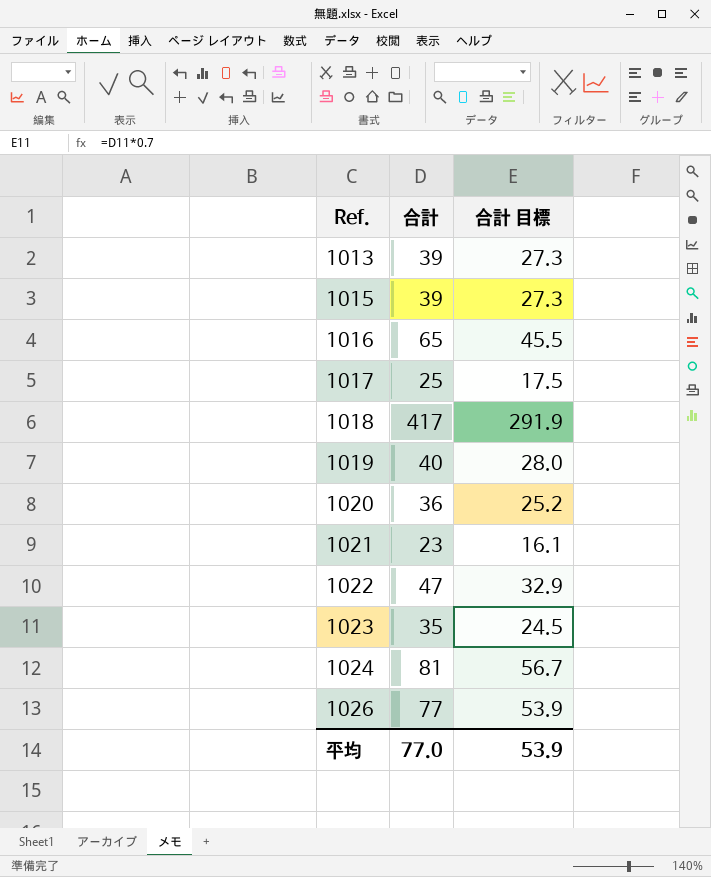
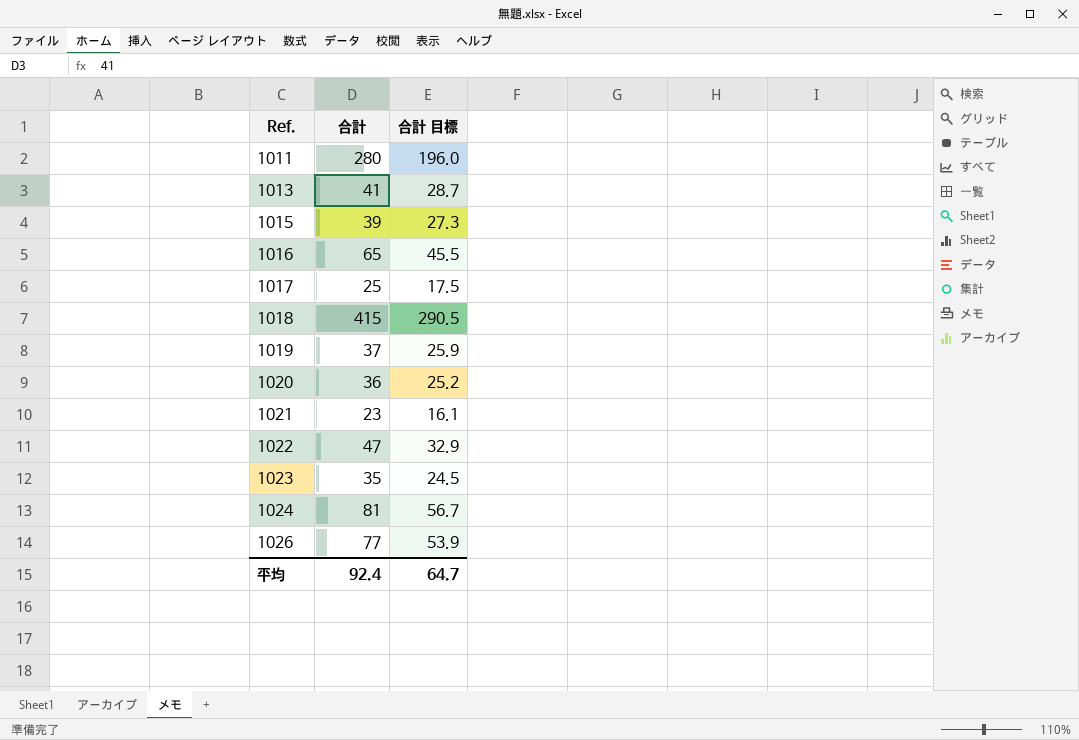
row 1011: none -> 280 | 196.0
1013 | 合計: 39 -> 41
1013 | 合計 目標: 27.3 -> 28.7
1018 | 合計: 417 -> 415
1018 | 合計 目標: 291.9 -> 290.5
1019 | 合計: 40 -> 37
1019 | 合計 目標: 28.0 -> 25.9
平均 | 合計: 77.0 -> 92.4
平均 | 合計 目標: 53.9 -> 64.7

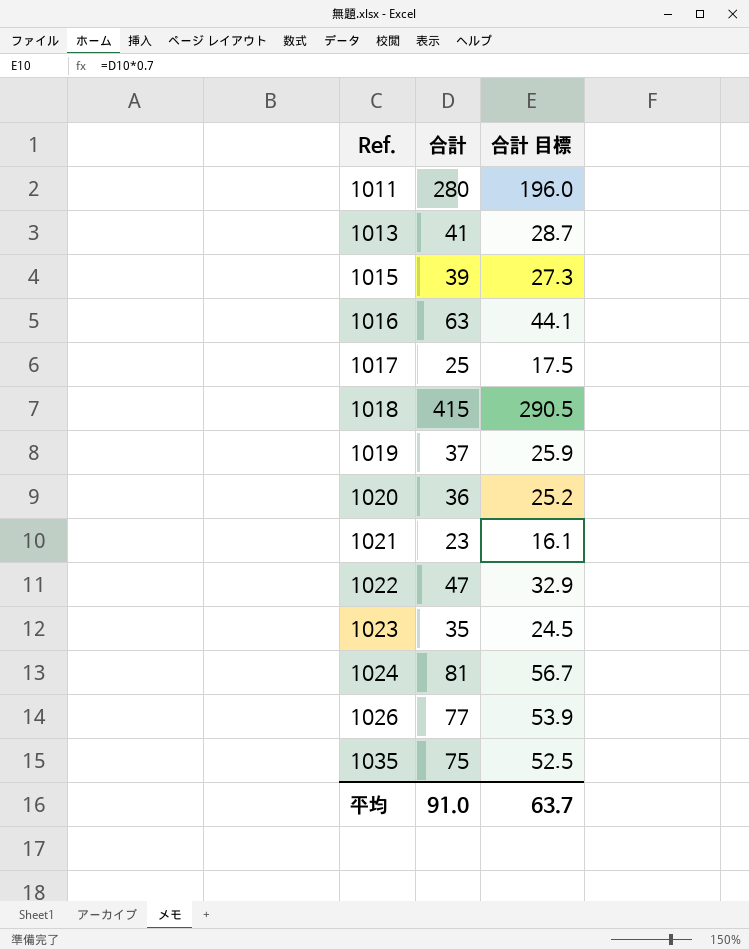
1016 | 合計: 65 -> 63
1016 | 合計 目標: 45.5 -> 44.1
row 1035: none -> 75 | 52.5
平均 | 合計: 92.4 -> 91.0
平均 | 合計 目標: 64.7 -> 63.7

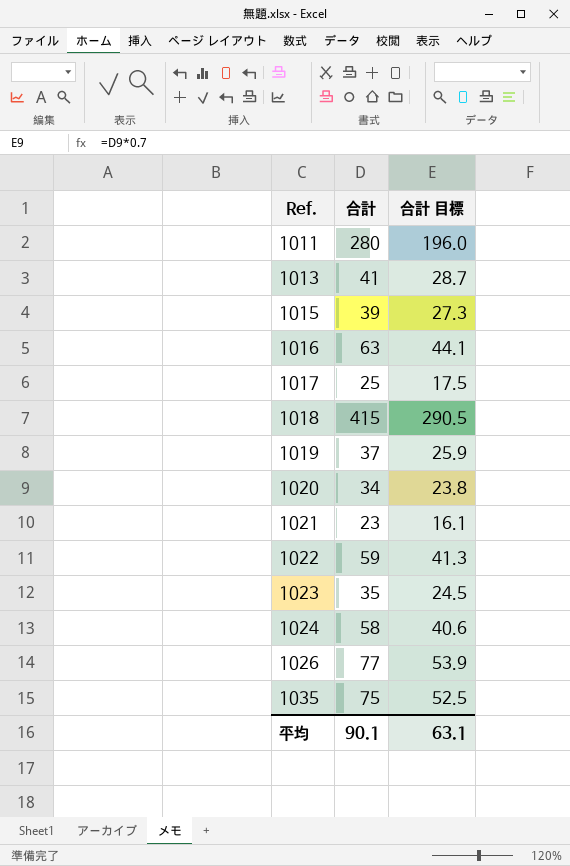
1020 | 合計: 36 -> 34
1020 | 合計 目標: 25.2 -> 23.8
1022 | 合計: 47 -> 59
1022 | 合計 目標: 32.9 -> 41.3
1024 | 合計: 81 -> 58
1024 | 合計 目標: 56.7 -> 40.6
平均 | 合計: 91.0 -> 90.1
平均 | 合計 目標: 63.7 -> 63.1

